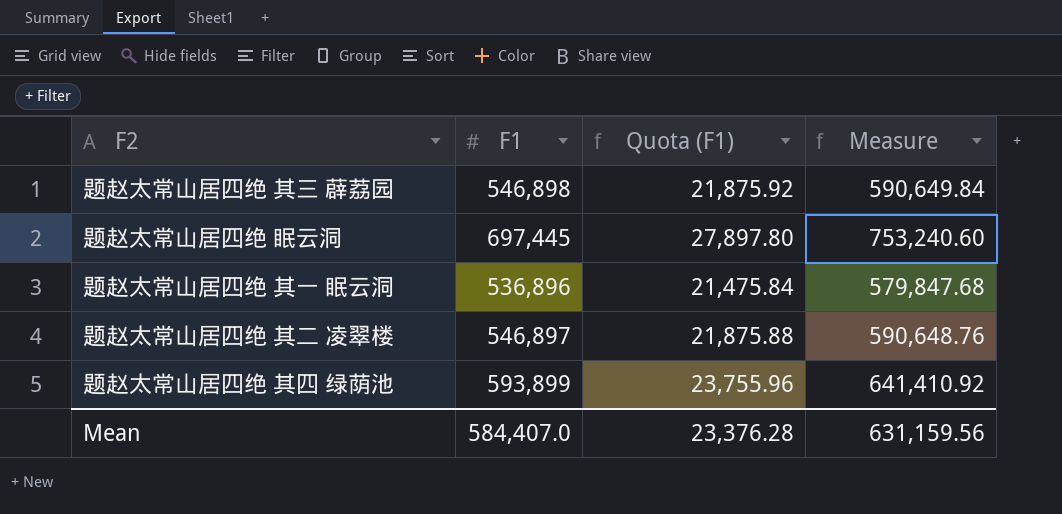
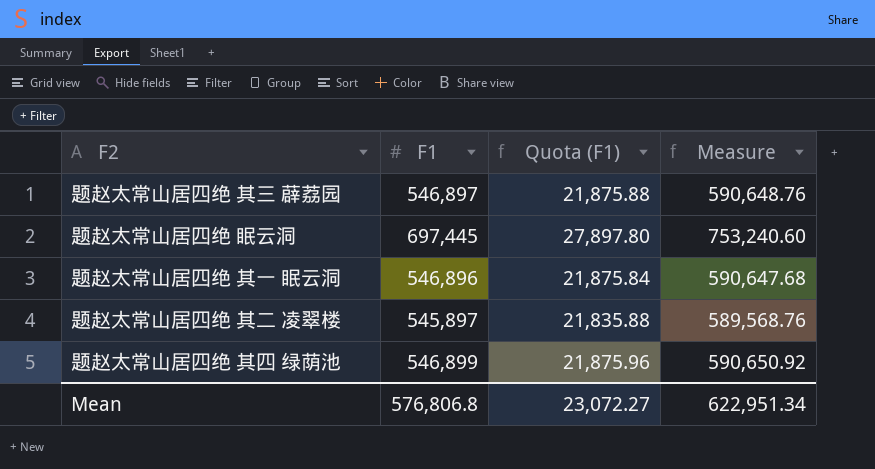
题赵太常山居四绝 其三 薜荔园 | F1: 546,898 -> 546,897
题赵太常山居四绝 其三 薜荔园 | Quota (F1): 21,875.92 -> 21,875.88
题赵太常山居四绝 其三 薜荔园 | Measure: 590,649.84 -> 590,648.76
题赵太常山居四绝 其一 眠云洞 | F1: 536,896 -> 546,896
题赵太常山居四绝 其一 眠云洞 | Quota (F1): 21,475.84 -> 21,875.84
题赵太常山居四绝 其一 眠云洞 | Measure: 579,847.68 -> 590,647.68
题赵太常山居四绝 其二 凌翠楼 | F1: 546,897 -> 545,897
题赵太常山居四绝 其二 凌翠楼 | Quota (F1): 21,875.88 -> 21,835.88
题赵太常山居四绝 其二 凌翠楼 | Measure: 590,648.76 -> 589,568.76
题赵太常山居四绝 其四 绿荫池 | F1: 593,899 -> 546,899
题赵太常山居四绝 其四 绿荫池 | Quota (F1): 23,755.96 -> 21,875.96
题赵太常山居四绝 其四 绿荫池 | Measure: 641,410.92 -> 590,650.92
Mean | F1: 584,407.0 -> 576,806.8
Mean | Quota (F1): 23,376.28 -> 23,072.27
Mean | Measure: 631,159.56 -> 622,951.34

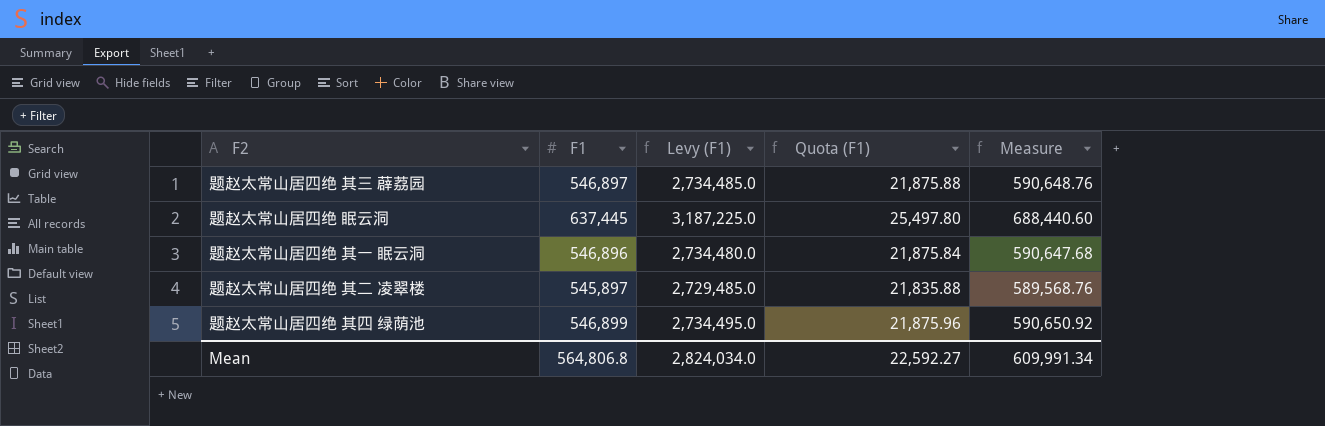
column Levy (F1) | formula: none -> [F1] * 5
题赵太常山居四绝 眠云洞 | F1: 697,445 -> 637,445
题赵太常山居四绝 眠云洞 | Quota (F1): 27,897.80 -> 25,497.80
题赵太常山居四绝 眠云洞 | Measure: 753,240.60 -> 688,440.60
Mean | F1: 576,806.8 -> 564,806.8
Mean | Quota (F1): 23,072.27 -> 22,592.27
Mean | Measure: 622,951.34 -> 609,991.34

